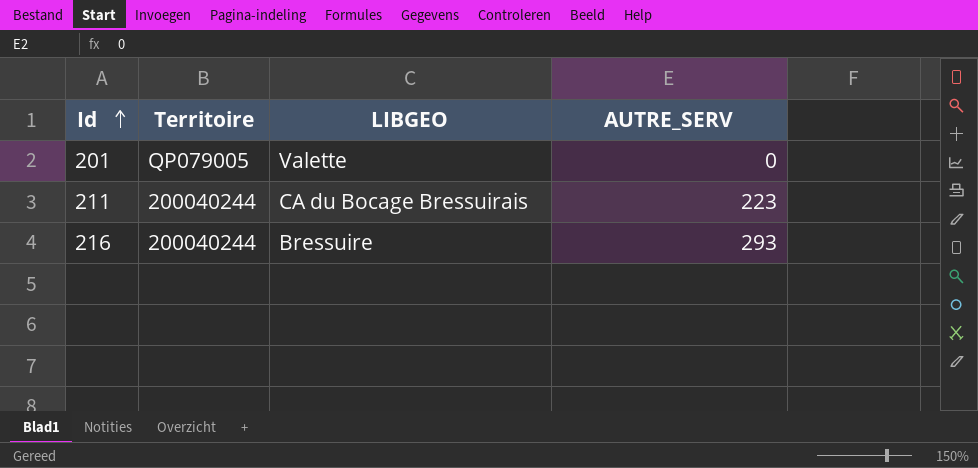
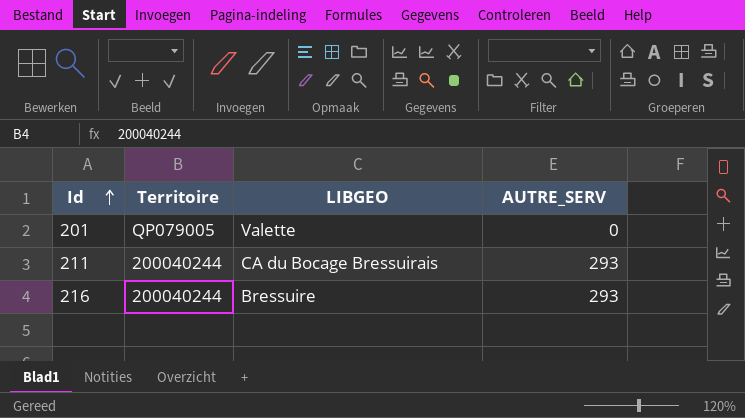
211 | AUTRE_SERV: 223 -> 293

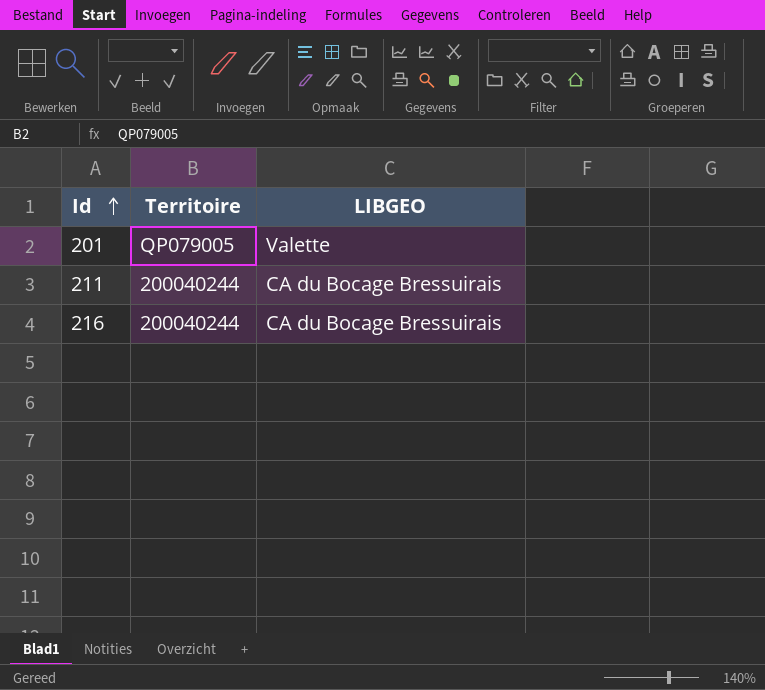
column AUTRE_SERV | position: 4 -> none
216 | LIBGEO: Bressuire -> CA du Bocage Bressuirais

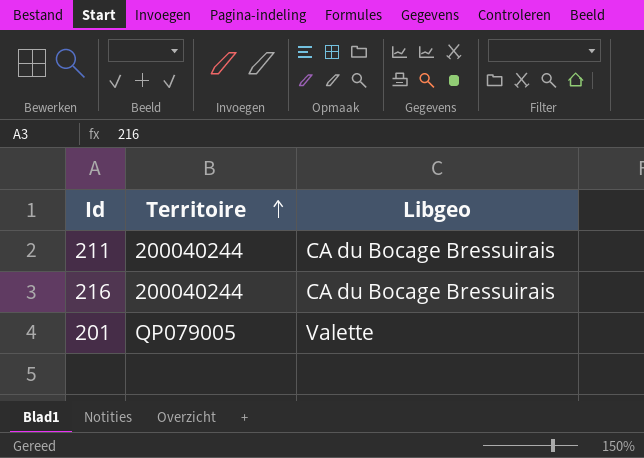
row order: Id ascending -> Territoire ascending
column name: LIBGEO -> Libgeo

